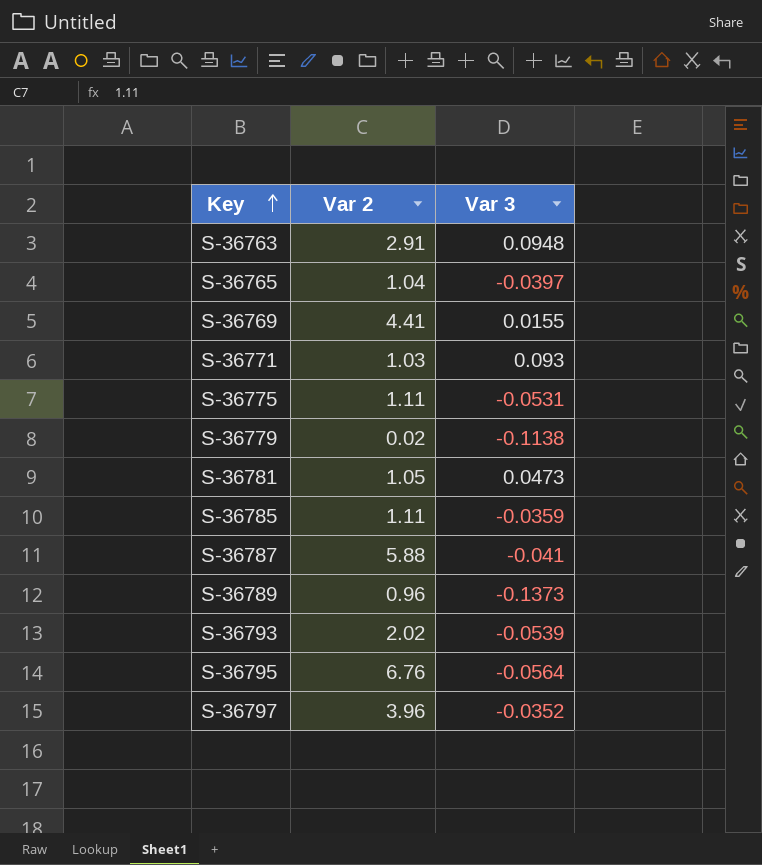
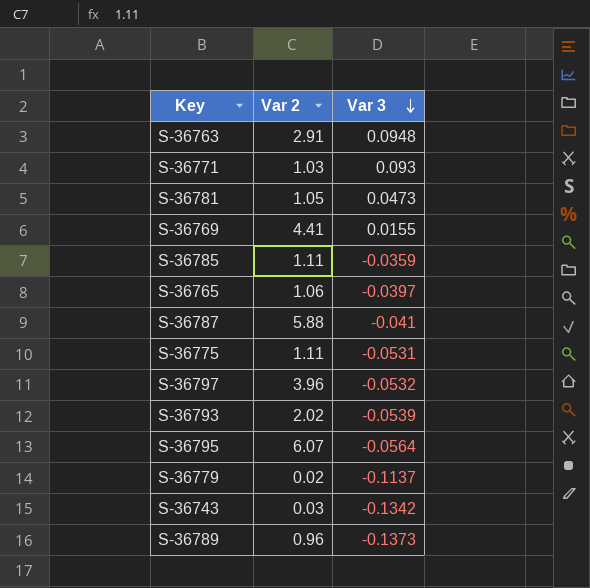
row order: Key ascending -> Var 3 descending
S-36765 | Var 2: 1.04 -> 1.06
S-36797 | Var 3: -0.0352 -> -0.0532
S-36795 | Var 2: 6.76 -> 6.07
S-36779 | Var 3: -0.1138 -> -0.1137
row S-36743: none -> 0.03 | -0.1342

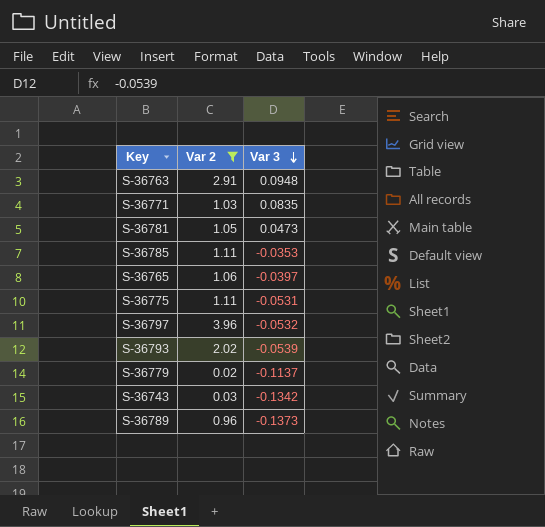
filter: none -> Var 2 <= 3.96
S-36771 | Var 3: 0.093 -> 0.0835
S-36785 | Var 3: -0.0359 -> -0.0353

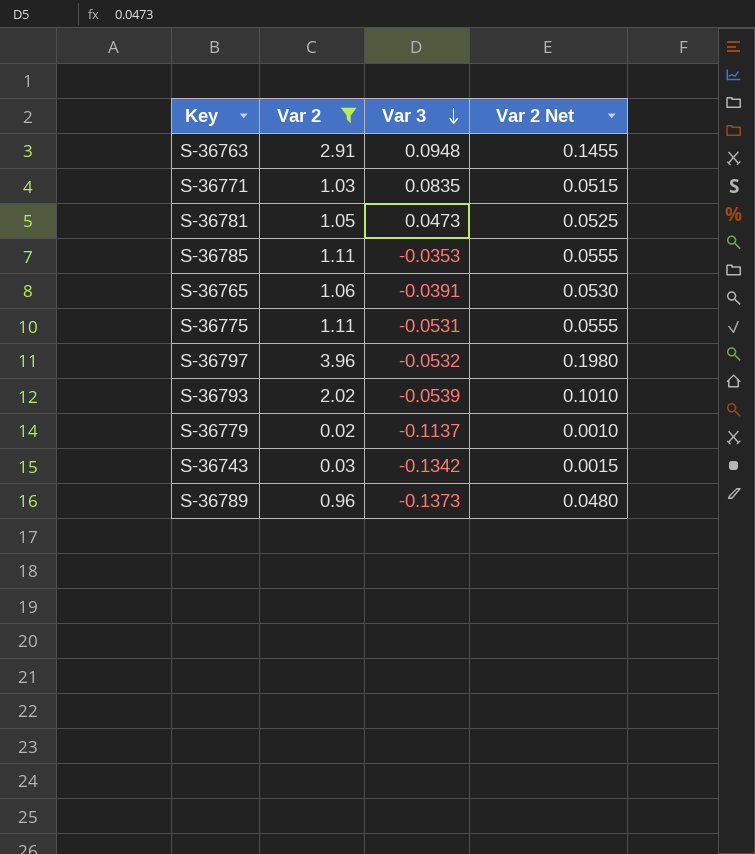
column Var 2 Net | formula: none -> [Var 2] * 0.05
S-36765 | Var 3: -0.0397 -> -0.0391

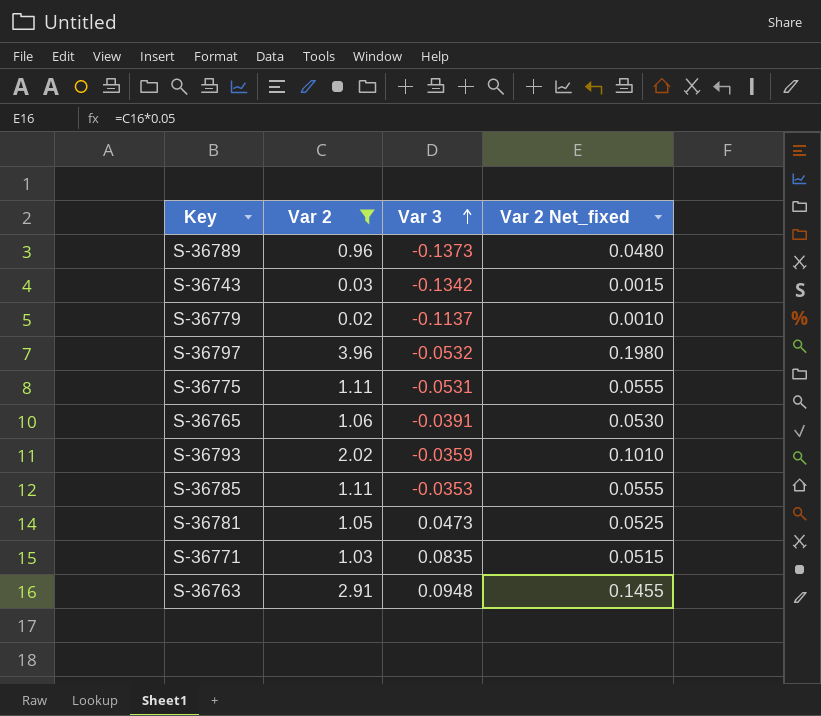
row order: Var 3 descending -> Var 3 ascending
column name: Var 2 Net -> Var 2 Net_fixed
S-36793 | Var 3: -0.0539 -> -0.0359

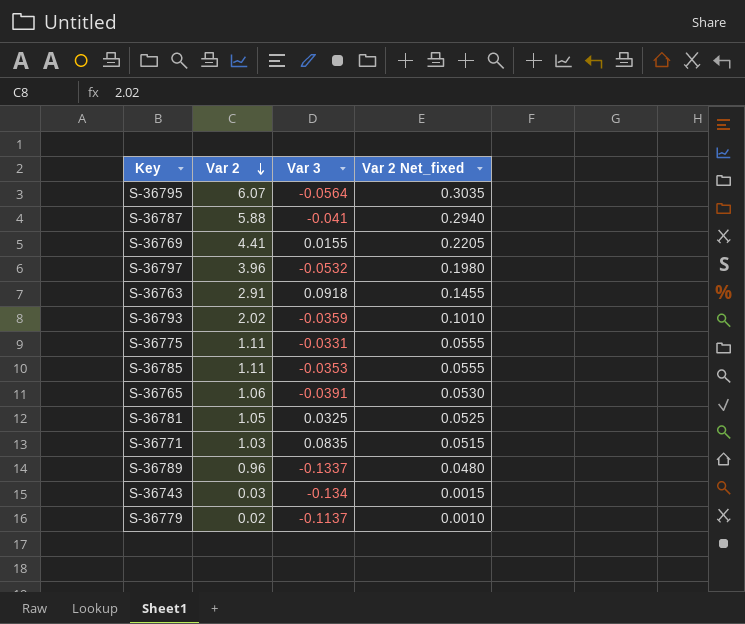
filter: Var 2 <= 3.96 -> none
row order: Var 3 ascending -> Var 2 descending
S-36763 | Var 3: 0.0948 -> 0.0918
S-36775 | Var 3: -0.0531 -> -0.0331
S-36781 | Var 3: 0.0473 -> 0.0325
S-36789 | Var 3: -0.1373 -> -0.1337
S-36743 | Var 3: -0.1342 -> -0.134

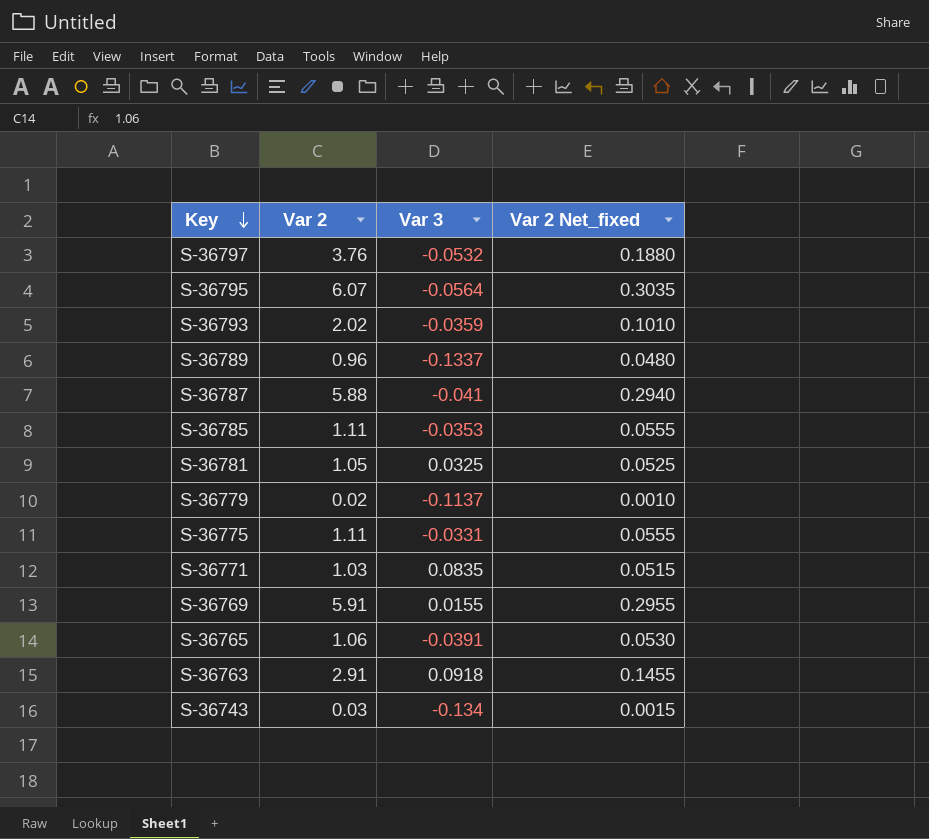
row order: Var 2 descending -> Key descending
S-36797 | Var 2: 3.96 -> 3.76
S-36797 | Var 2 Net_fixed: 0.1980 -> 0.1880
S-36769 | Var 2: 4.41 -> 5.91
S-36769 | Var 2 Net_fixed: 0.2205 -> 0.2955

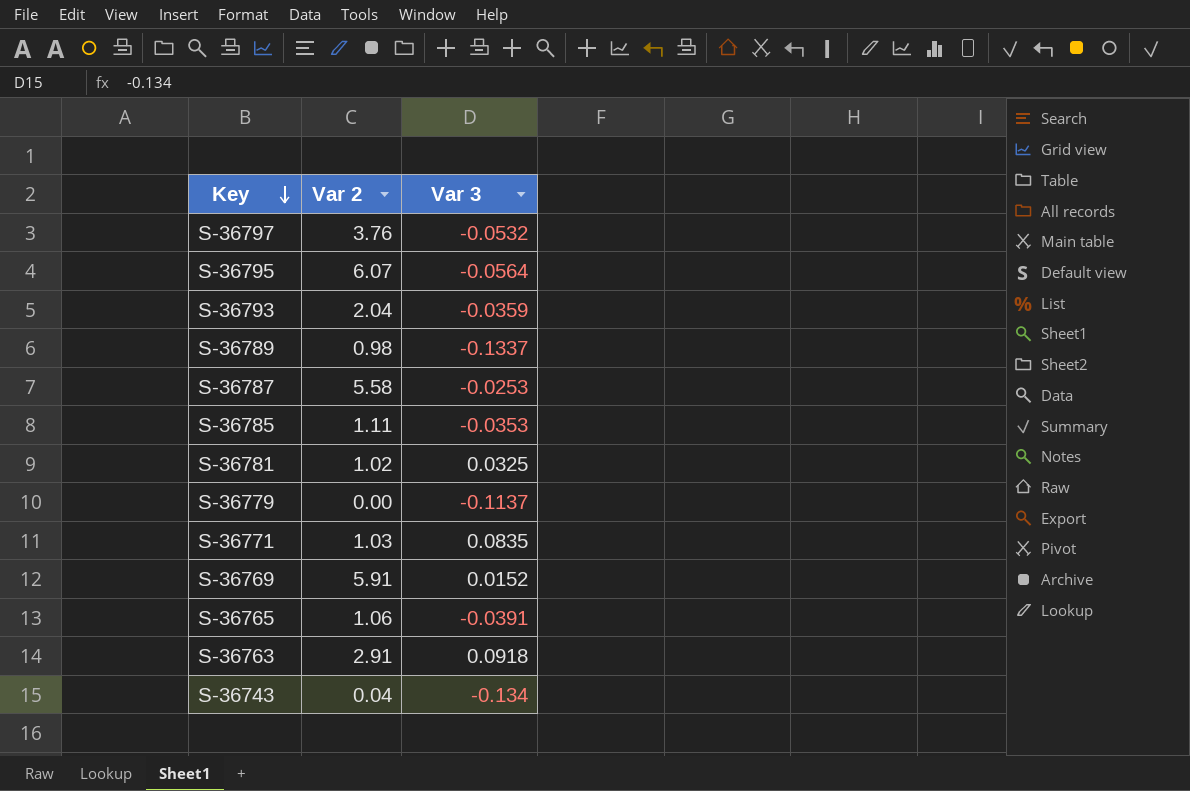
column Var 2 Net_fixed | formula: [Var 2] * 0.05 -> none
row S-36775: 1.11 | -0.0331 | 0.0555 -> none
S-36793 | Var 2: 2.02 -> 2.04
S-36789 | Var 2: 0.96 -> 0.98
S-36787 | Var 2: 5.88 -> 5.58
S-36787 | Var 3: -0.041 -> -0.0253
S-36781 | Var 2: 1.05 -> 1.02
S-36779 | Var 2: 0.02 -> 0.00
S-36769 | Var 3: 0.0155 -> 0.0152
S-36743 | Var 2: 0.03 -> 0.04

